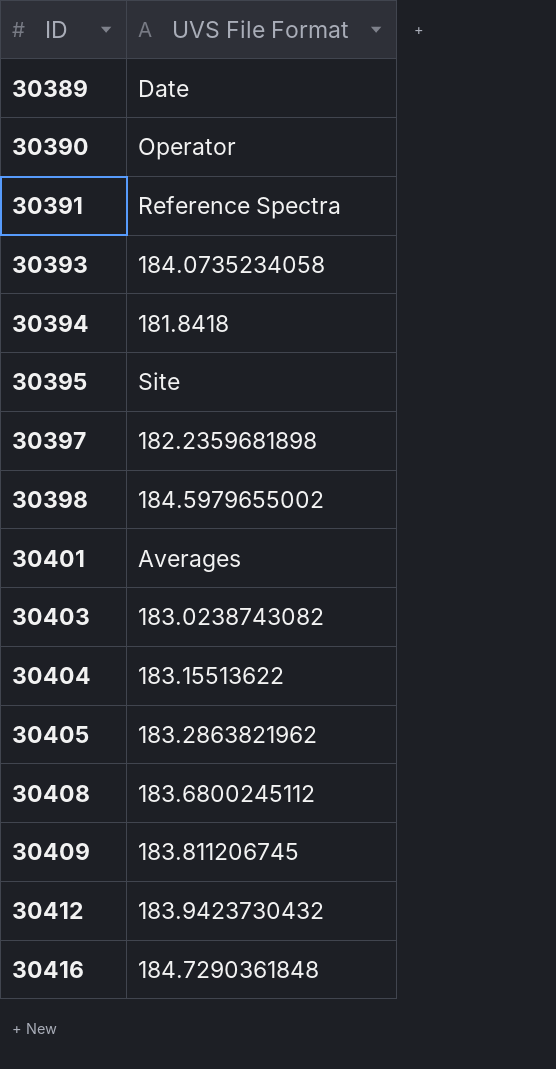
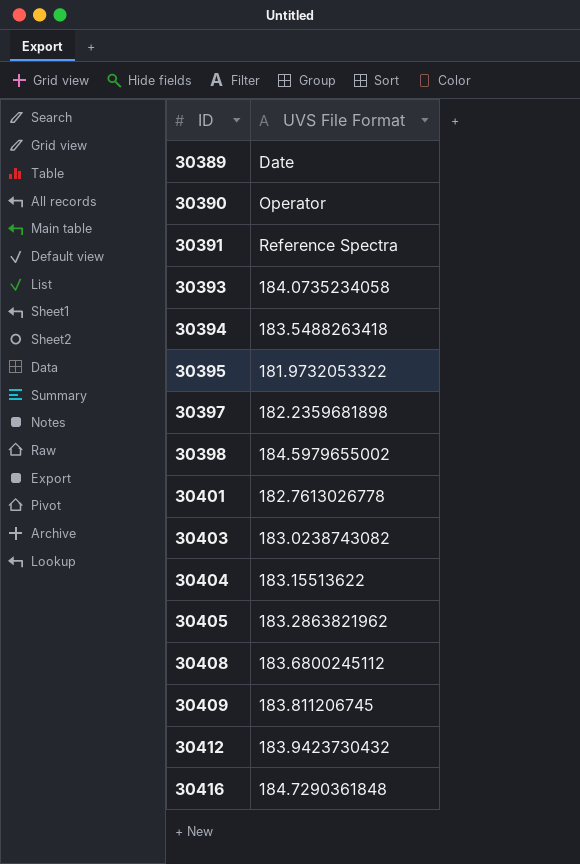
30394 | UVS File Format: 181.8418 -> 183.5488263418
30395 | UVS File Format: Site -> 181.9732053322
30401 | UVS File Format: Averages -> 182.7613026778

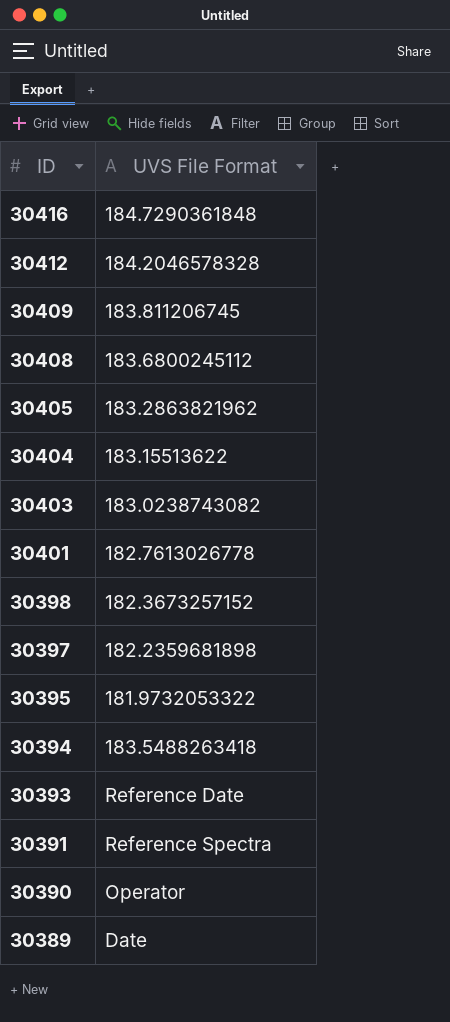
row order: ID ascending -> ID descending
30412 | UVS File Format: 183.9423730432 -> 184.2046578328
30398 | UVS File Format: 184.5979655002 -> 182.3673257152
30393 | UVS File Format: 184.0735234058 -> Reference Date

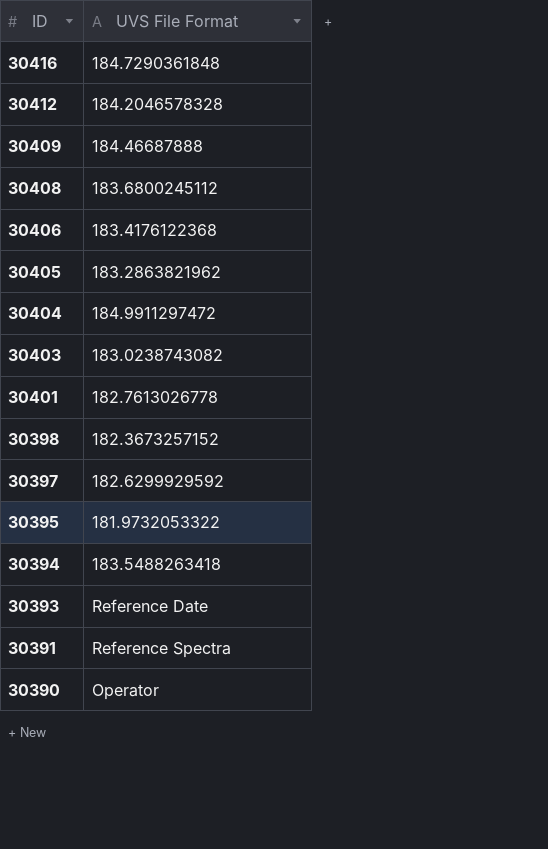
row 30389: Date -> none
30409 | UVS File Format: 183.811206745 -> 184.46687888
row 30406: none -> 183.4176122368
30404 | UVS File Format: 183.15513622 -> 184.9911297472
30397 | UVS File Format: 182.2359681898 -> 182.6299929592

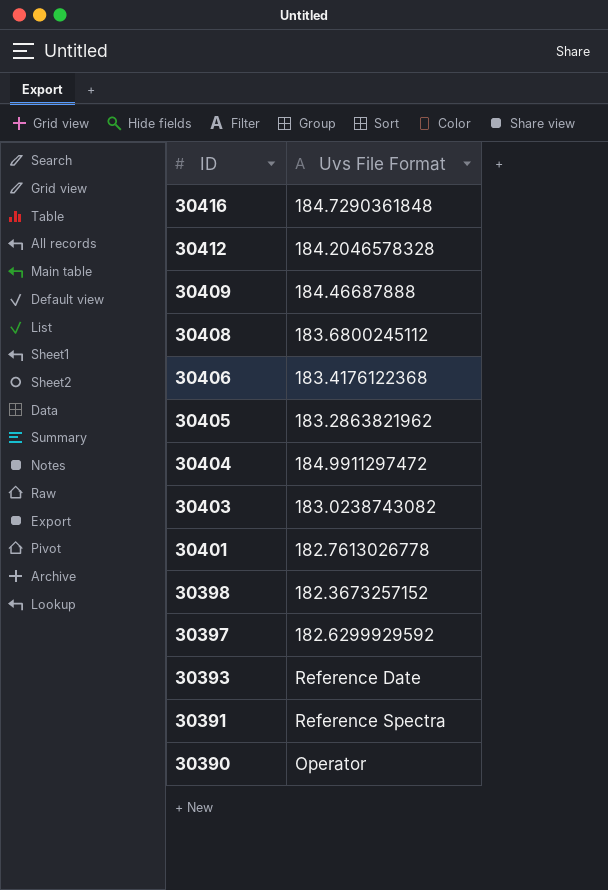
column name: UVS File Format -> Uvs File Format
row 30395: 181.9732053322 -> none
row 30394: 183.5488263418 -> none

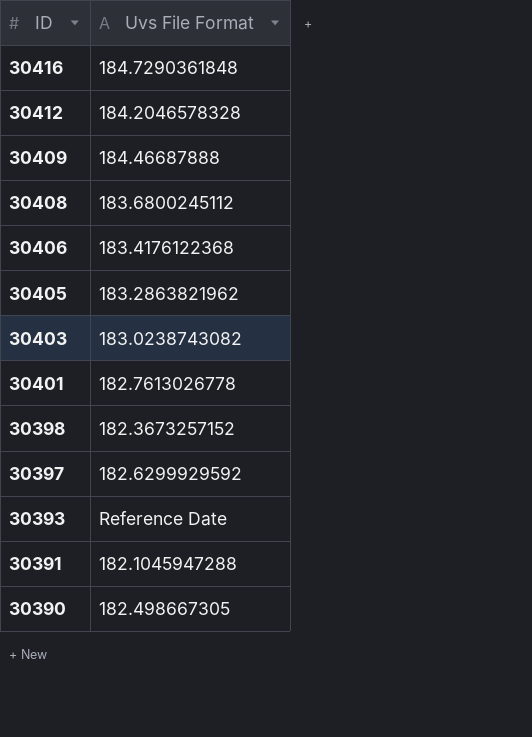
row 30404: 184.9911297472 -> none
30391 | Uvs File Format: Reference Spectra -> 182.1045947288
30390 | Uvs File Format: Operator -> 182.498667305

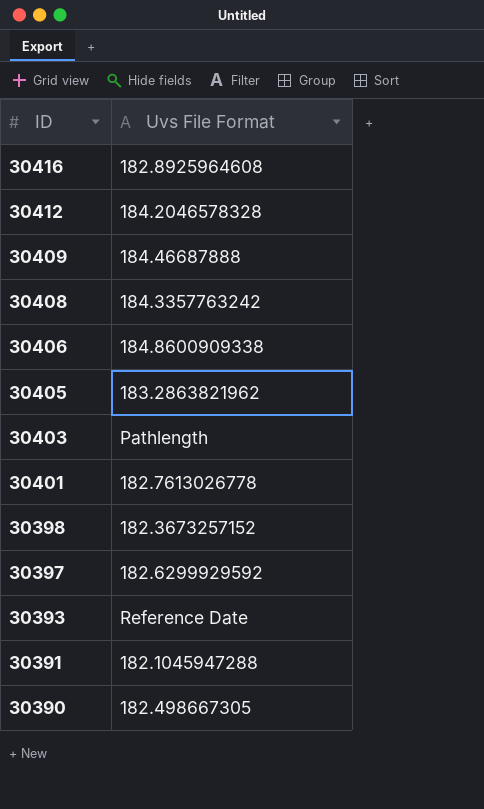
30416 | Uvs File Format: 184.7290361848 -> 182.8925964608
30408 | Uvs File Format: 183.6800245112 -> 184.3357763242
30406 | Uvs File Format: 183.4176122368 -> 184.8600909338
30403 | Uvs File Format: 183.0238743082 -> Pathlength

